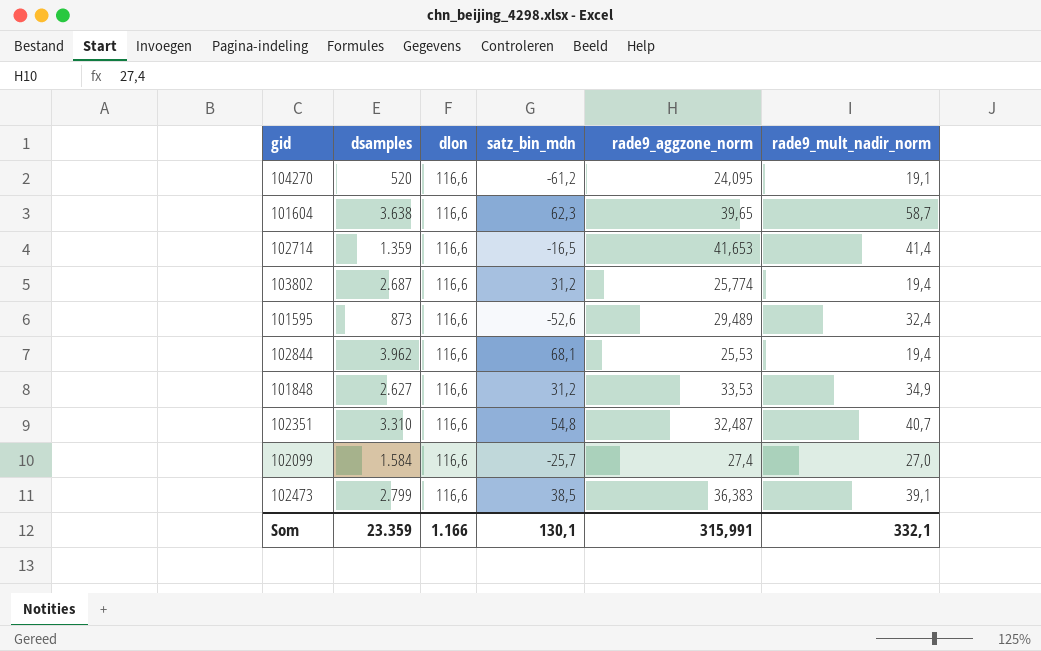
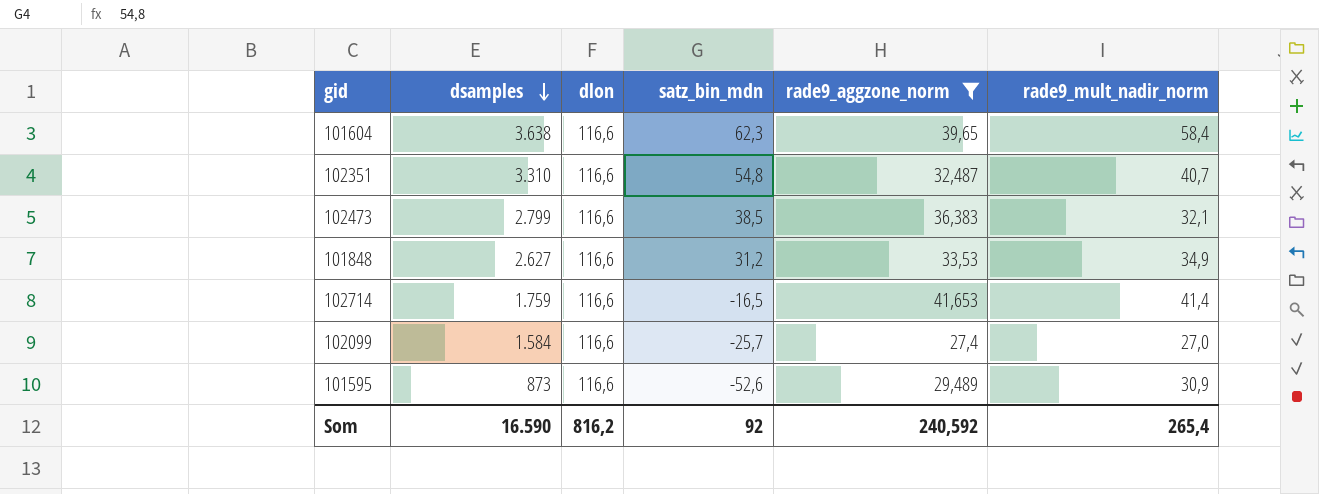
filter: none -> rade9_aggzone_norm >= 27,4
row order: none -> dsamples descending
101604 | rade9_mult_nadir_norm: 58,7 -> 58,4
102473 | rade9_mult_nadir_norm: 39,1 -> 32,1
102714 | dsamples: 1.359 -> 1.759
101595 | rade9_mult_nadir_norm: 32,4 -> 30,9
Som | dsamples: 23.359 -> 16.590
Som | dlon: 1.166 -> 816,2
Som | satz_bin_mdn: 130,1 -> 92
Som | rade9_aggzone_norm: 315,991 -> 240,592
Som | rade9_mult_nadir_norm: 332,1 -> 265,4

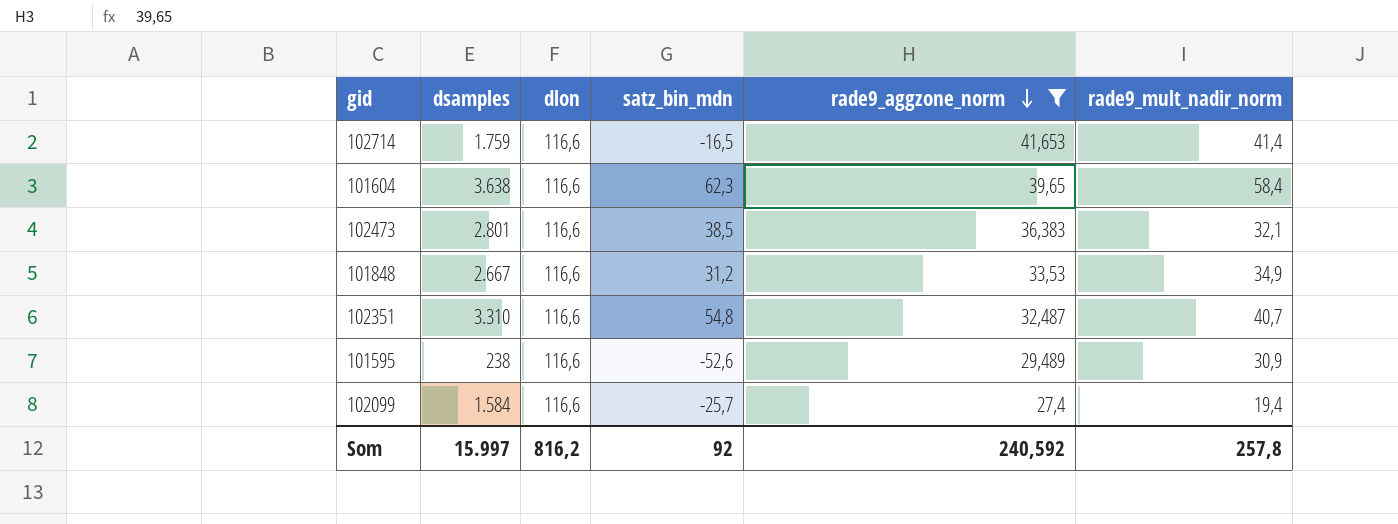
row order: dsamples descending -> rade9_aggzone_norm descending
102473 | dsamples: 2.799 -> 2.801
101848 | dsamples: 2.627 -> 2.667
101595 | dsamples: 873 -> 238
102099 | rade9_mult_nadir_norm: 27,0 -> 19,4
Som | dsamples: 16.590 -> 15.997
Som | rade9_mult_nadir_norm: 265,4 -> 257,8

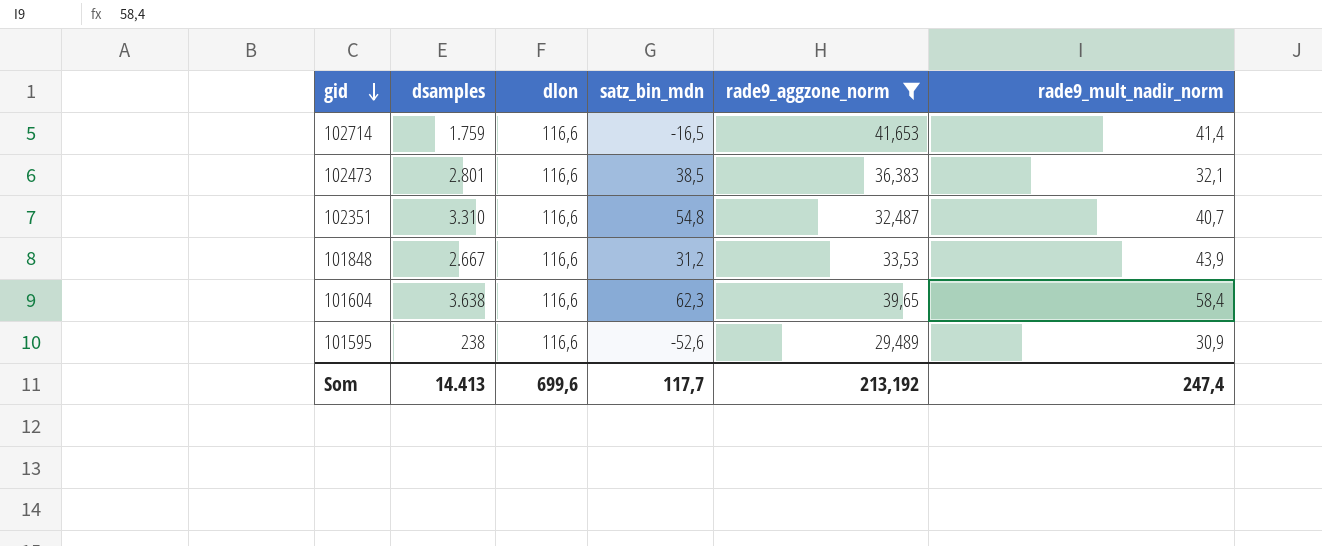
row order: rade9_aggzone_norm descending -> gid descending
row 102099: 1.584 | 116,6 | -25,7 | 27,4 | 19,4 -> none
101848 | rade9_mult_nadir_norm: 34,9 -> 43,9
Som | dsamples: 15.997 -> 14.413
Som | dlon: 816,2 -> 699,6
Som | satz_bin_mdn: 92 -> 117,7
Som | rade9_aggzone_norm: 240,592 -> 213,192
Som | rade9_mult_nadir_norm: 257,8 -> 247,4

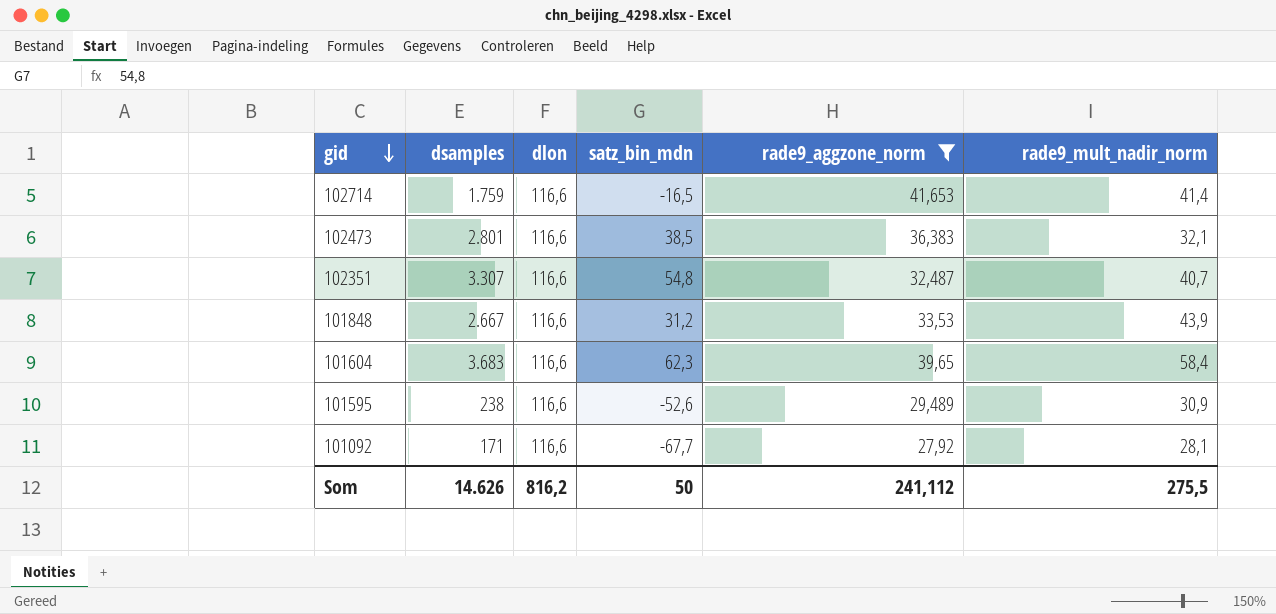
102351 | dsamples: 3.310 -> 3.307
101604 | dsamples: 3.638 -> 3.683
row 101092: none -> 171 | 116,6 | -67,7 | 27,92 | 28,1
Som | dsamples: 14.413 -> 14.626
Som | dlon: 699,6 -> 816,2
Som | satz_bin_mdn: 117,7 -> 50
Som | rade9_aggzone_norm: 213,192 -> 241,112
Som | rade9_mult_nadir_norm: 247,4 -> 275,5

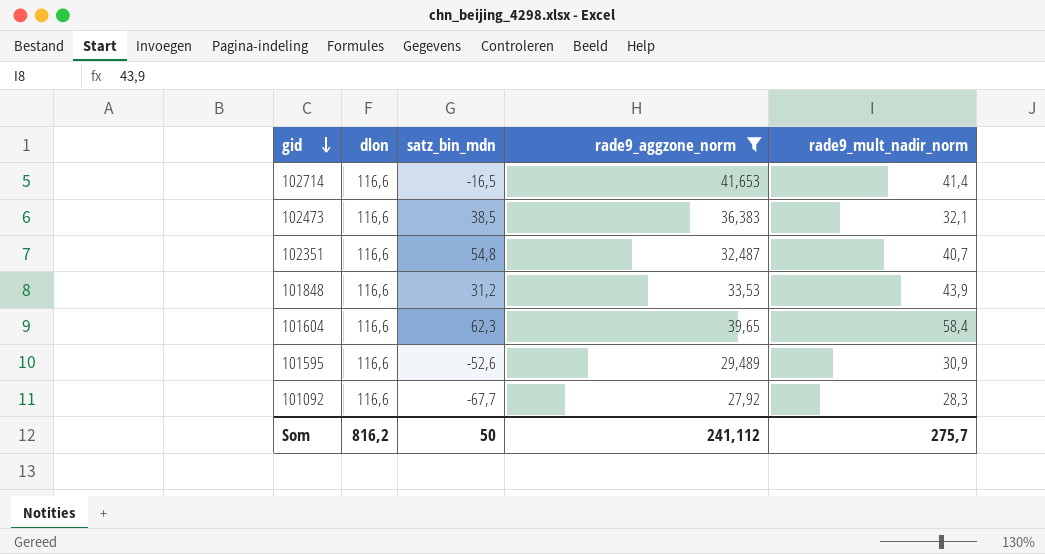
column dsamples | position: 2 -> none
101092 | rade9_mult_nadir_norm: 28,1 -> 28,3
Som | rade9_mult_nadir_norm: 275,5 -> 275,7

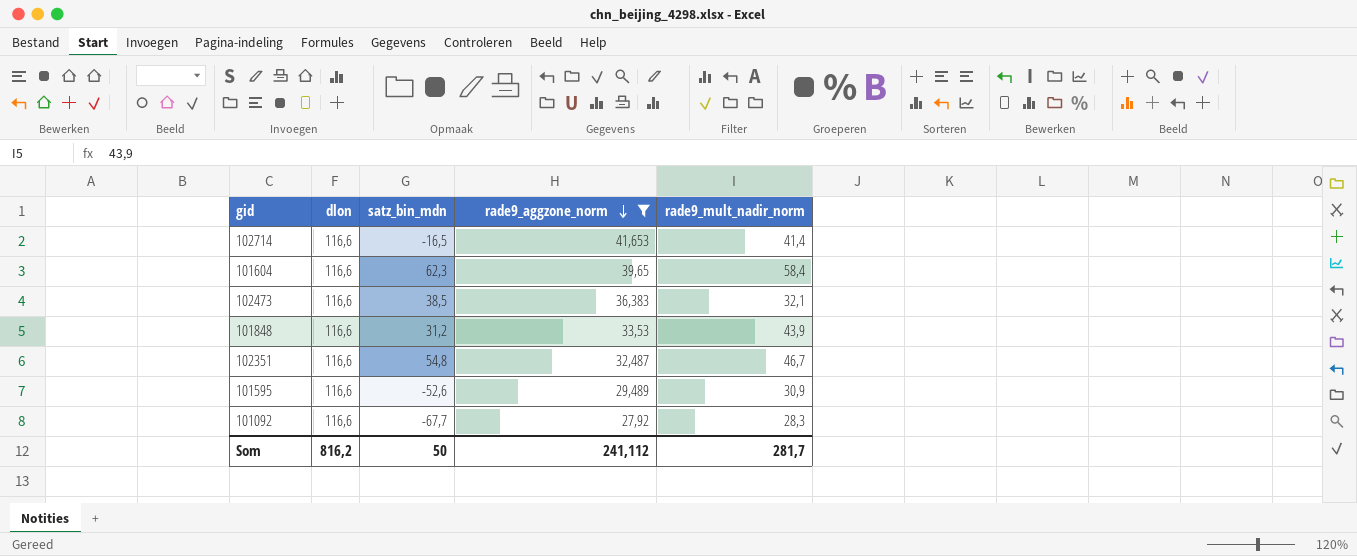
row order: gid descending -> rade9_aggzone_norm descending
102351 | rade9_mult_nadir_norm: 40,7 -> 46,7
Som | rade9_mult_nadir_norm: 275,7 -> 281,7

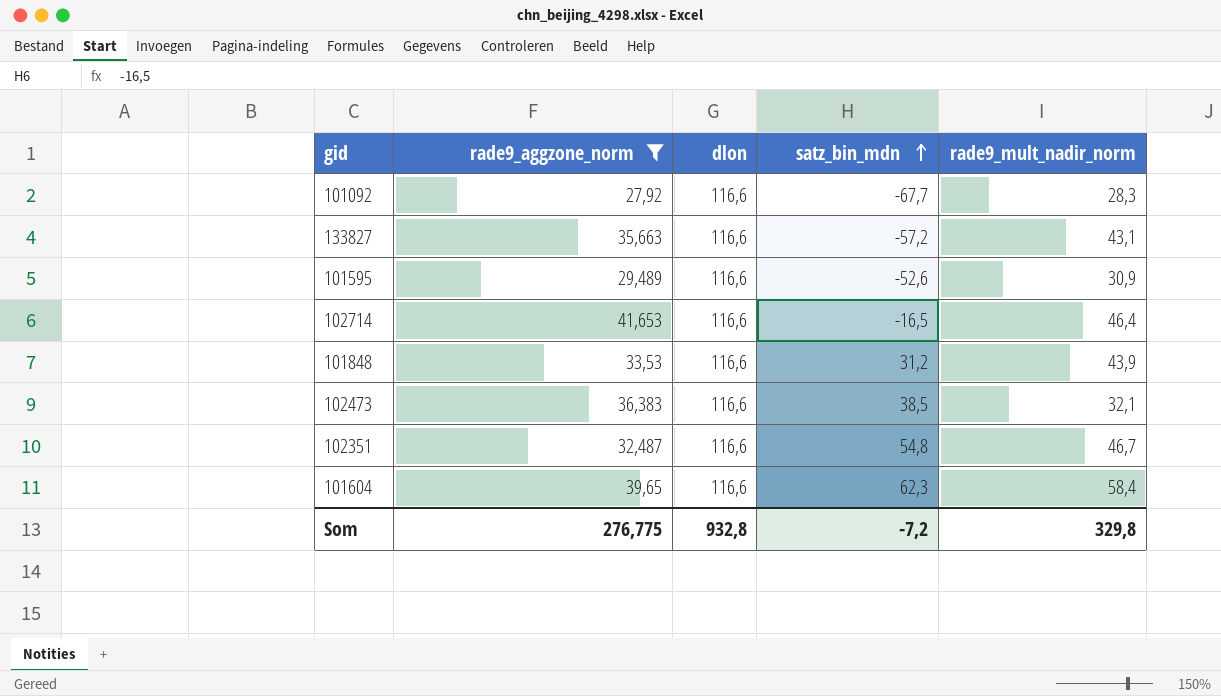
row order: rade9_aggzone_norm descending -> satz_bin_mdn ascending
column rade9_aggzone_norm | position: 4 -> 2
row 133827: none -> 35,663 | 116,6 | -57,2 | 43,1
102714 | rade9_mult_nadir_norm: 41,4 -> 46,4
Som | rade9_aggzone_norm: 241,112 -> 276,775
Som | dlon: 816,2 -> 932,8
Som | satz_bin_mdn: 50 -> -7,2
Som | rade9_mult_nadir_norm: 281,7 -> 329,8

